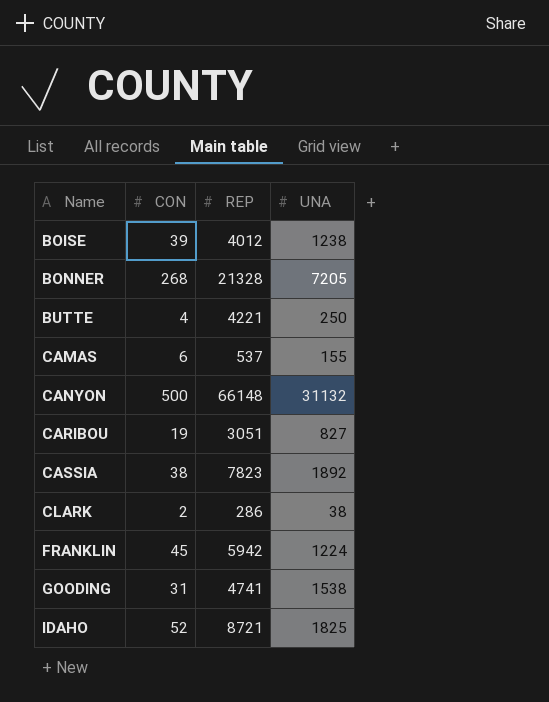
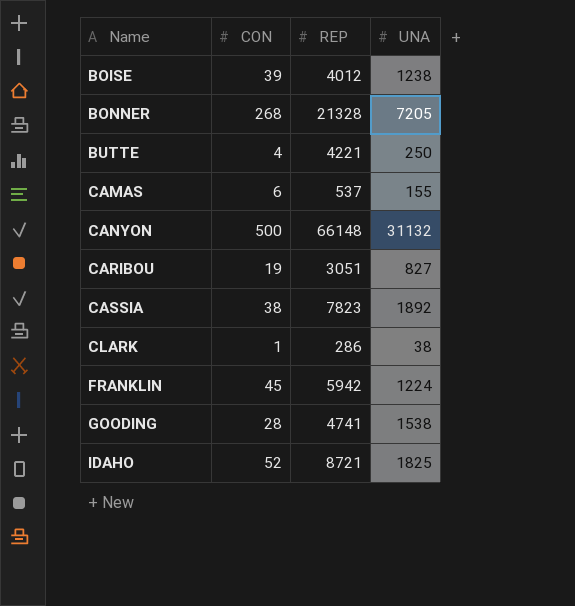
CLARK | CON: 2 -> 1
GOODING | CON: 31 -> 28

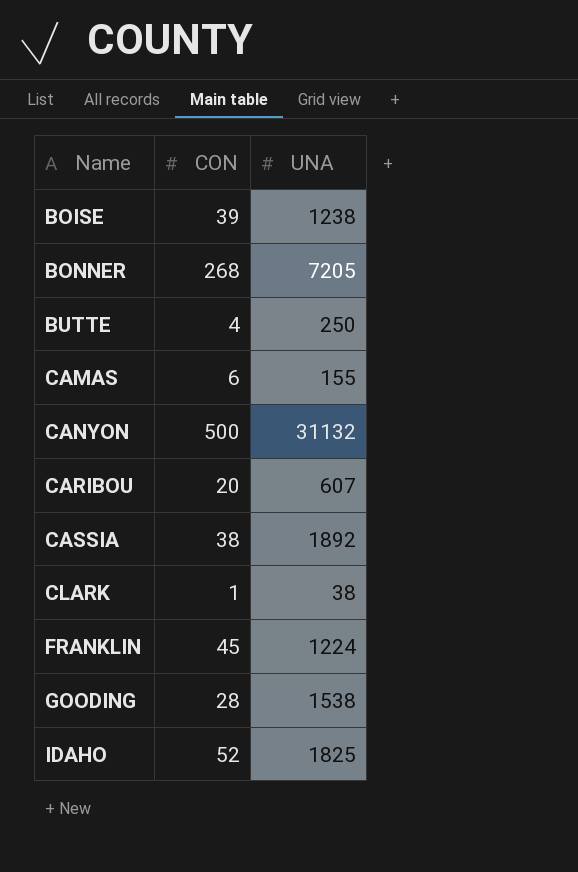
column REP | position: 3 -> none
CARIBOU | CON: 19 -> 20
CARIBOU | UNA: 827 -> 607

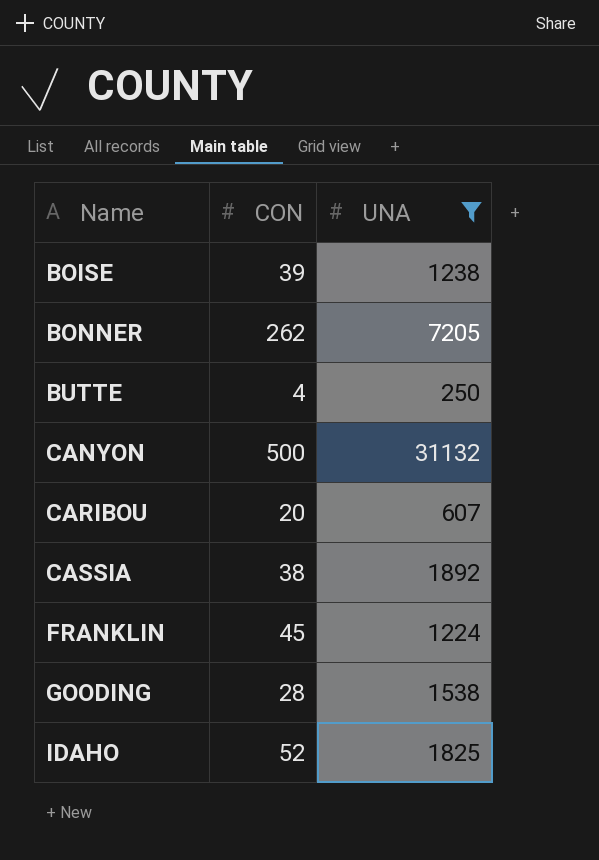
filter: none -> UNA >= 250
BONNER | CON: 268 -> 262

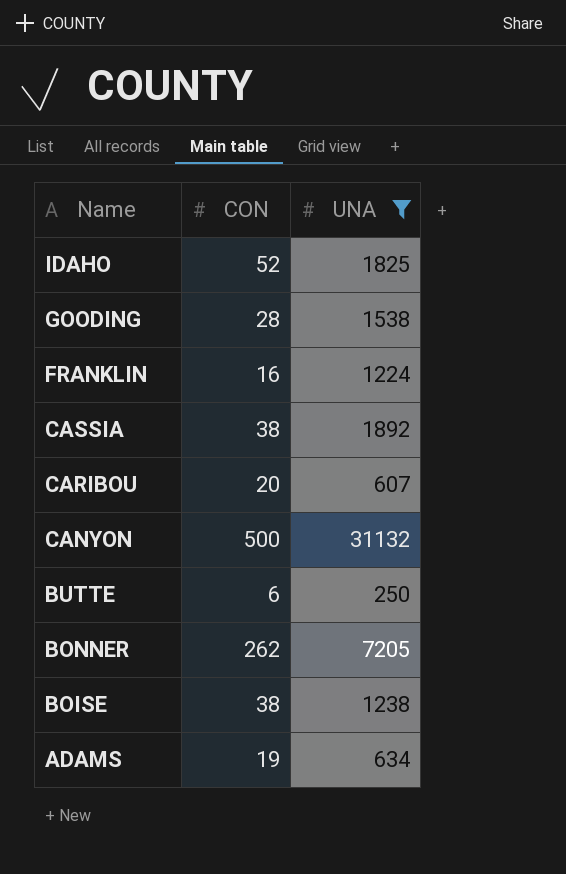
row order: Name ascending -> Name descending
FRANKLIN | CON: 45 -> 16
BUTTE | CON: 4 -> 6
BOISE | CON: 39 -> 38
row ADAMS: none -> 19 | 634

